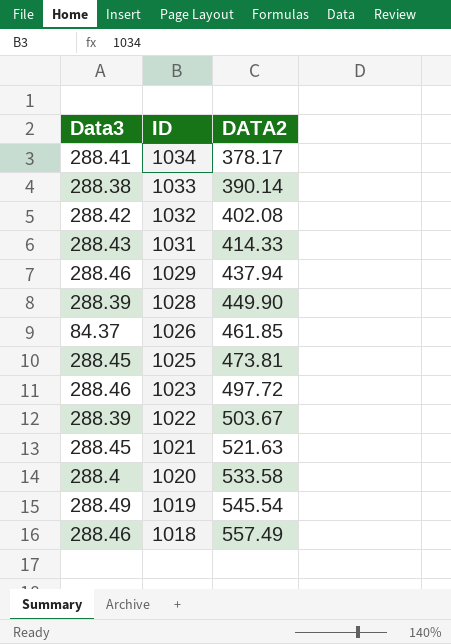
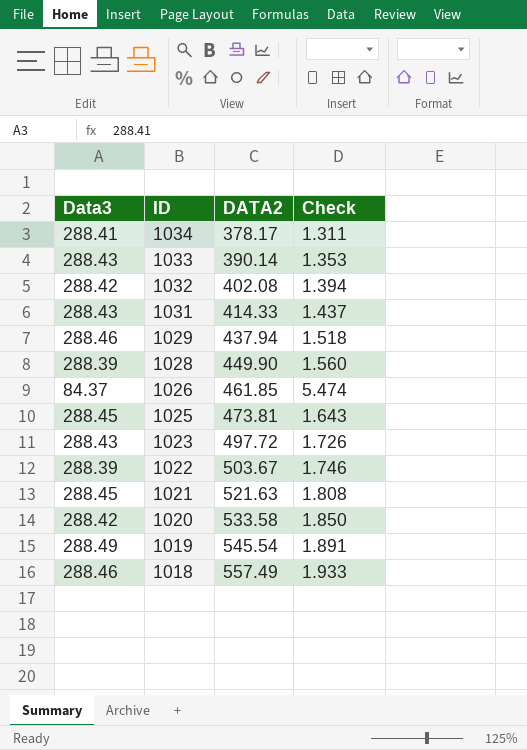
column Check | formula: none -> [DATA2] / [Data3]
1033 | Data3: 288.38 -> 288.43
1023 | Data3: 288.46 -> 288.43
1020 | Data3: 288.4 -> 288.42

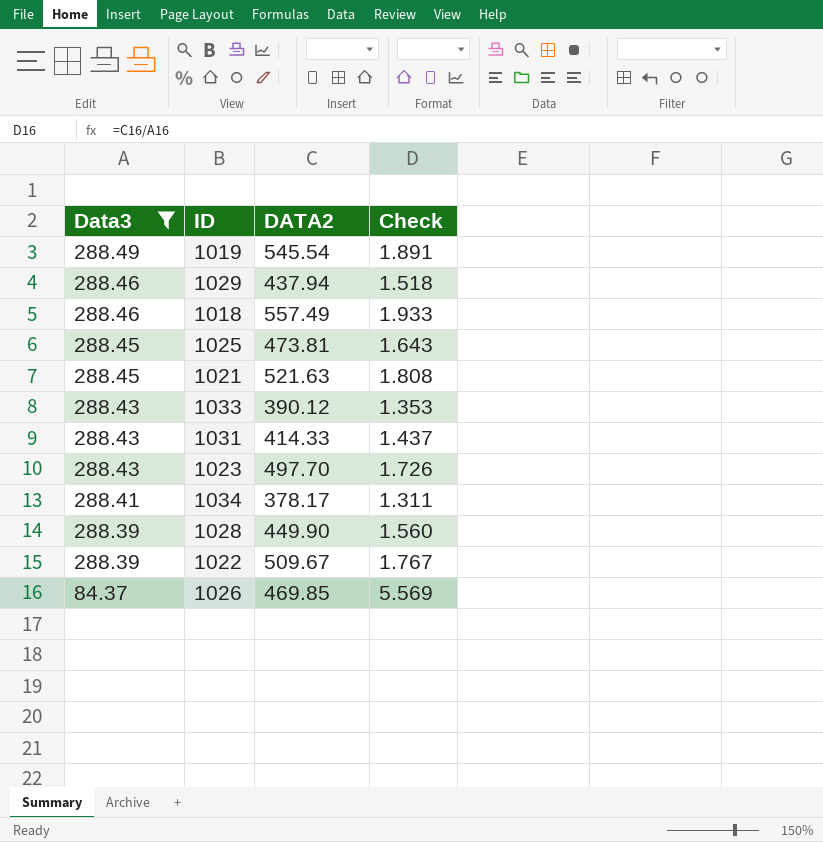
filter: none -> Data3 != 288.42
row order: ID descending -> Data3 descending
1033 | DATA2: 390.14 -> 390.12
1023 | DATA2: 497.72 -> 497.70
1022 | DATA2: 503.67 -> 509.67
1022 | Check: 1.746 -> 1.767
1026 | DATA2: 461.85 -> 469.85
1026 | Check: 5.474 -> 5.569

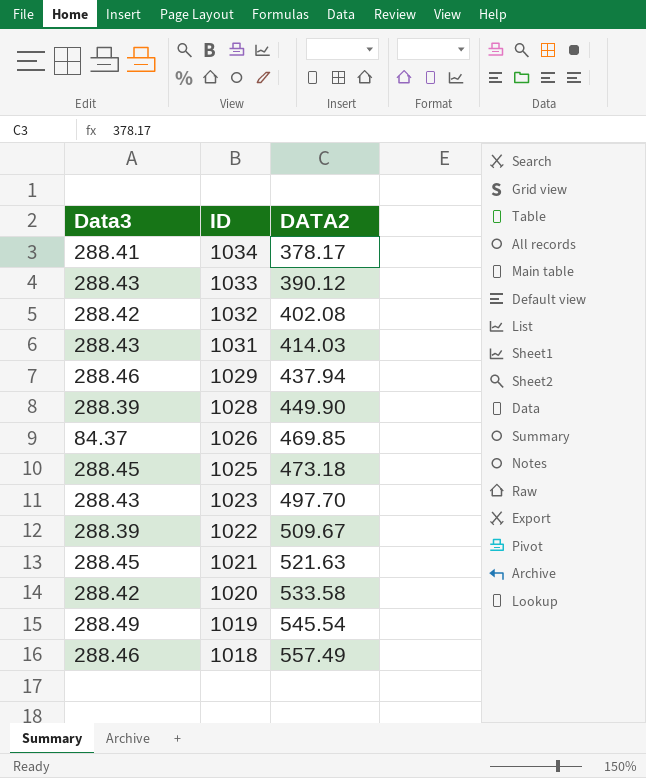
filter: Data3 != 288.42 -> none
row order: Data3 descending -> ID descending
column Check | formula: [DATA2] / [Data3] -> none
1031 | DATA2: 414.33 -> 414.03
1025 | DATA2: 473.81 -> 473.18

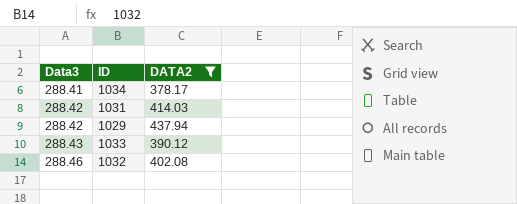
filter: none -> DATA2 <= 437.94
row order: ID descending -> Data3 ascending
1031 | Data3: 288.43 -> 288.42
1029 | Data3: 288.46 -> 288.42
1032 | Data3: 288.42 -> 288.46

